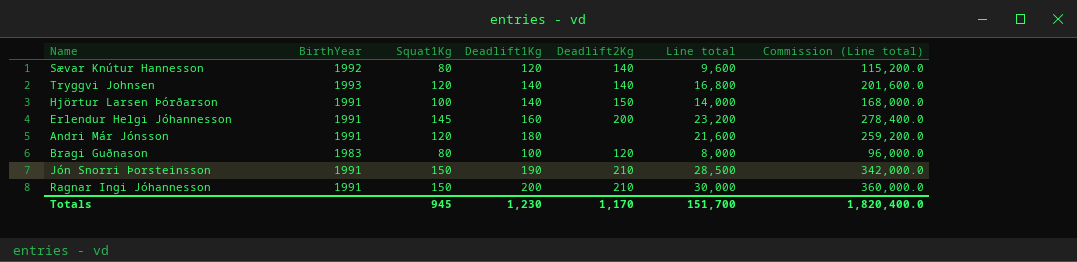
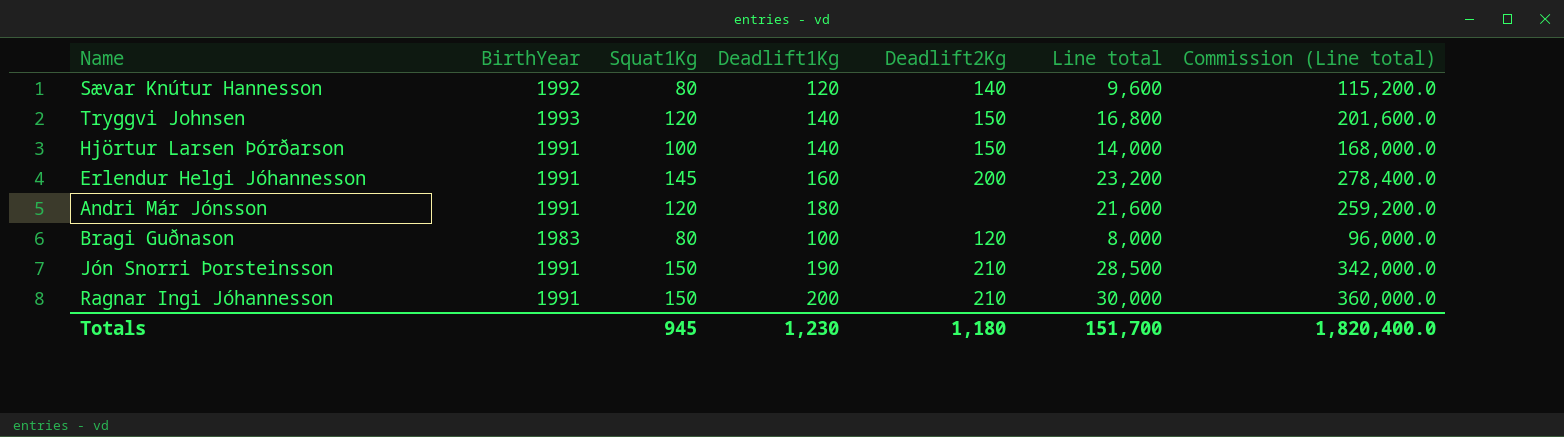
Tryggvi Johnsen | Deadlift2Kg: 140 -> 150
Totals | Deadlift2Kg: 1,170 -> 1,180

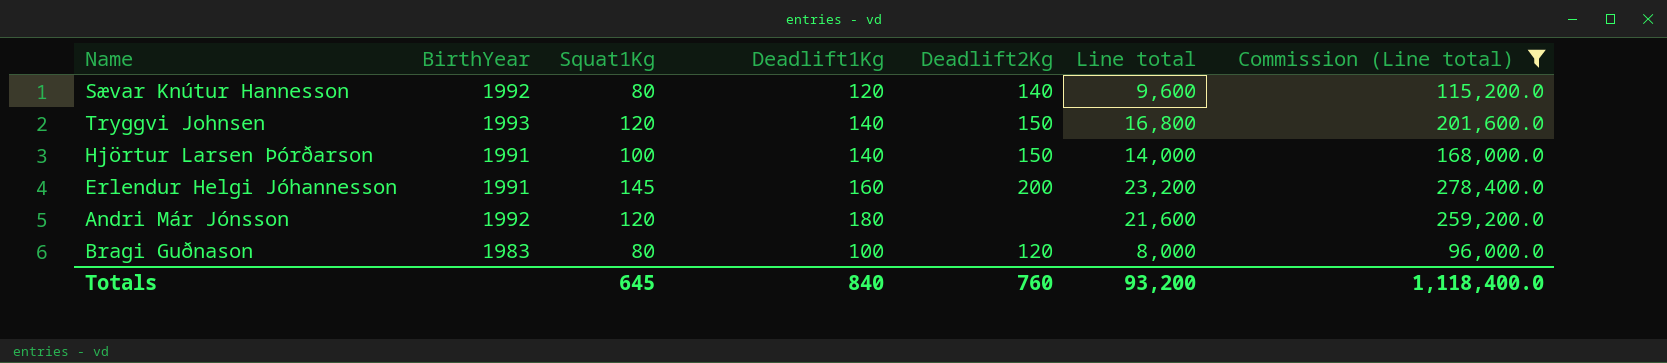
filter: none -> Commission (Line total) <= 278,400.0
Andri Már Jónsson | BirthYear: 1991 -> 1992
Totals | Squat1Kg: 945 -> 645
Totals | Deadlift1Kg: 1,230 -> 840
Totals | Deadlift2Kg: 1,180 -> 760
Totals | Line total: 151,700 -> 93,200
Totals | Commission (Line total): 1,820,400.0 -> 1,118,400.0

